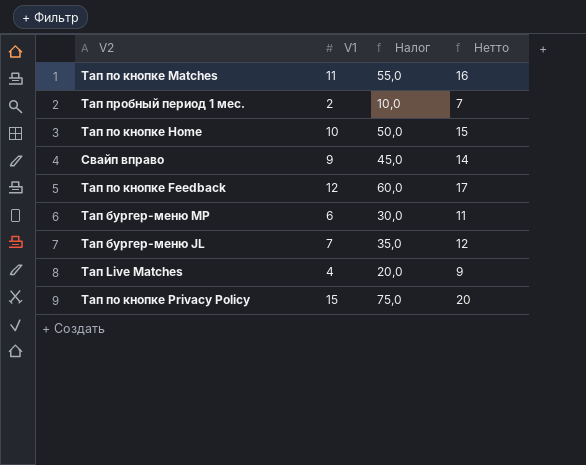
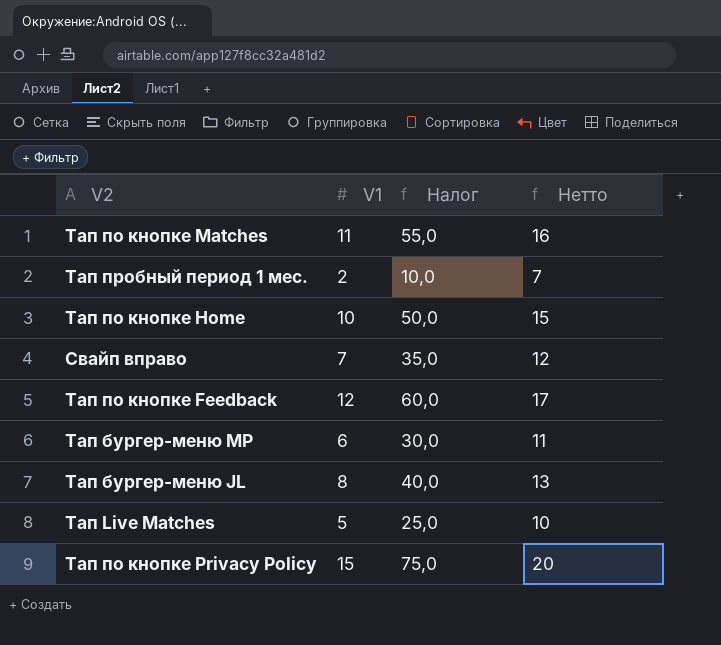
Свайп вправо | V1: 9 -> 7
Свайп вправо | Налог: 45,0 -> 35,0
Свайп вправо | Нетто: 14 -> 12
Тап бургер-меню JL | V1: 7 -> 8
Тап бургер-меню JL | Налог: 35,0 -> 40,0
Тап бургер-меню JL | Нетто: 12 -> 13
Тап Live Matches | V1: 4 -> 5
Тап Live Matches | Налог: 20,0 -> 25,0
Тап Live Matches | Нетто: 9 -> 10

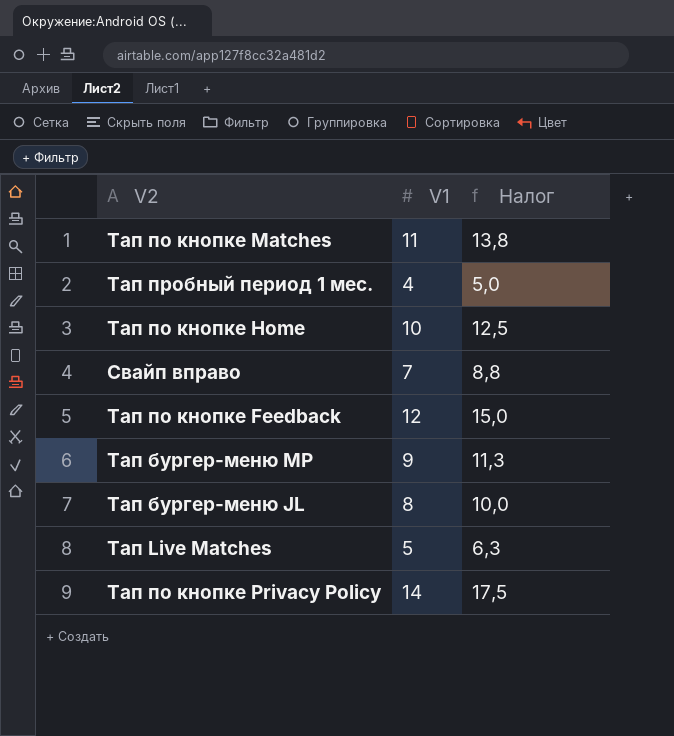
column Нетто | formula: [V1] + 5 -> none
column Налог | formula: [V1] * 5 -> [V1] * 1,25
Тап пробный период 1 мес. | V1: 2 -> 4
Тап бургер-меню MP | V1: 6 -> 9
Тап по кнопке Privacy Policy | V1: 15 -> 14

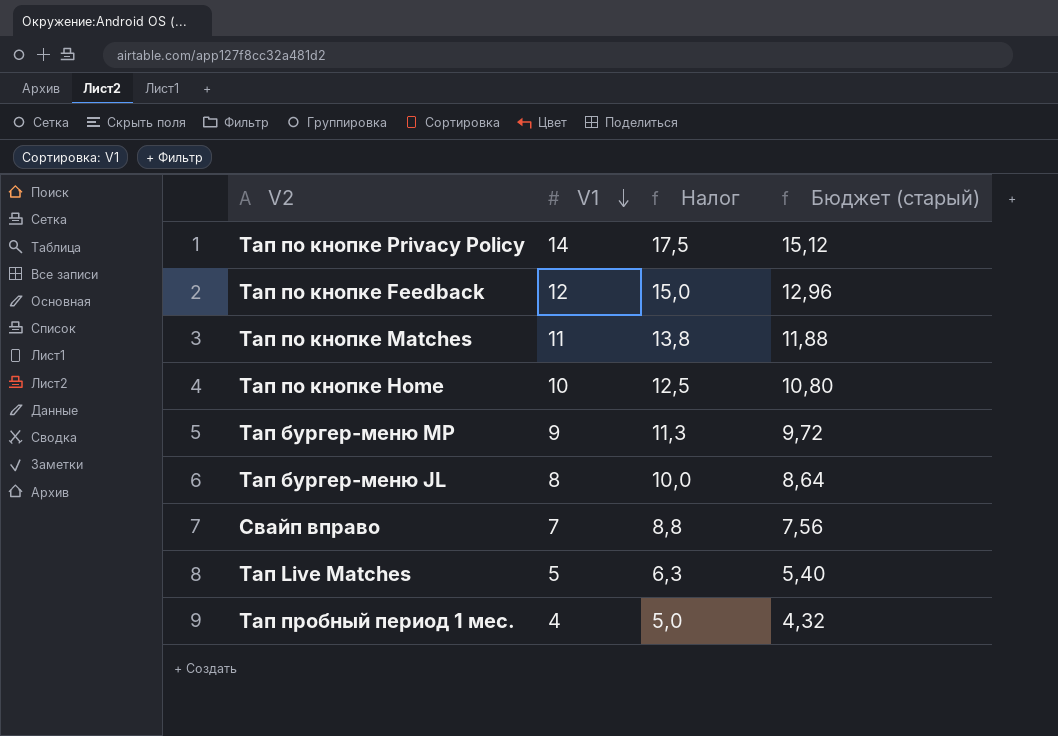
row order: none -> V1 descending
column Бюджет (старый) | formula: none -> [V1] * 1,08

